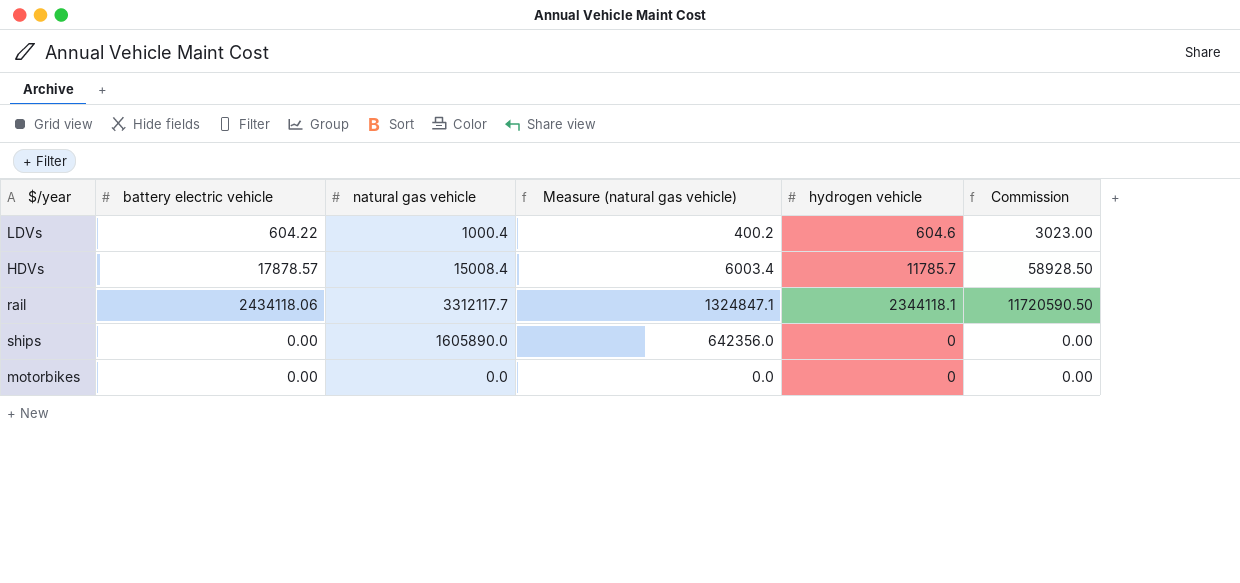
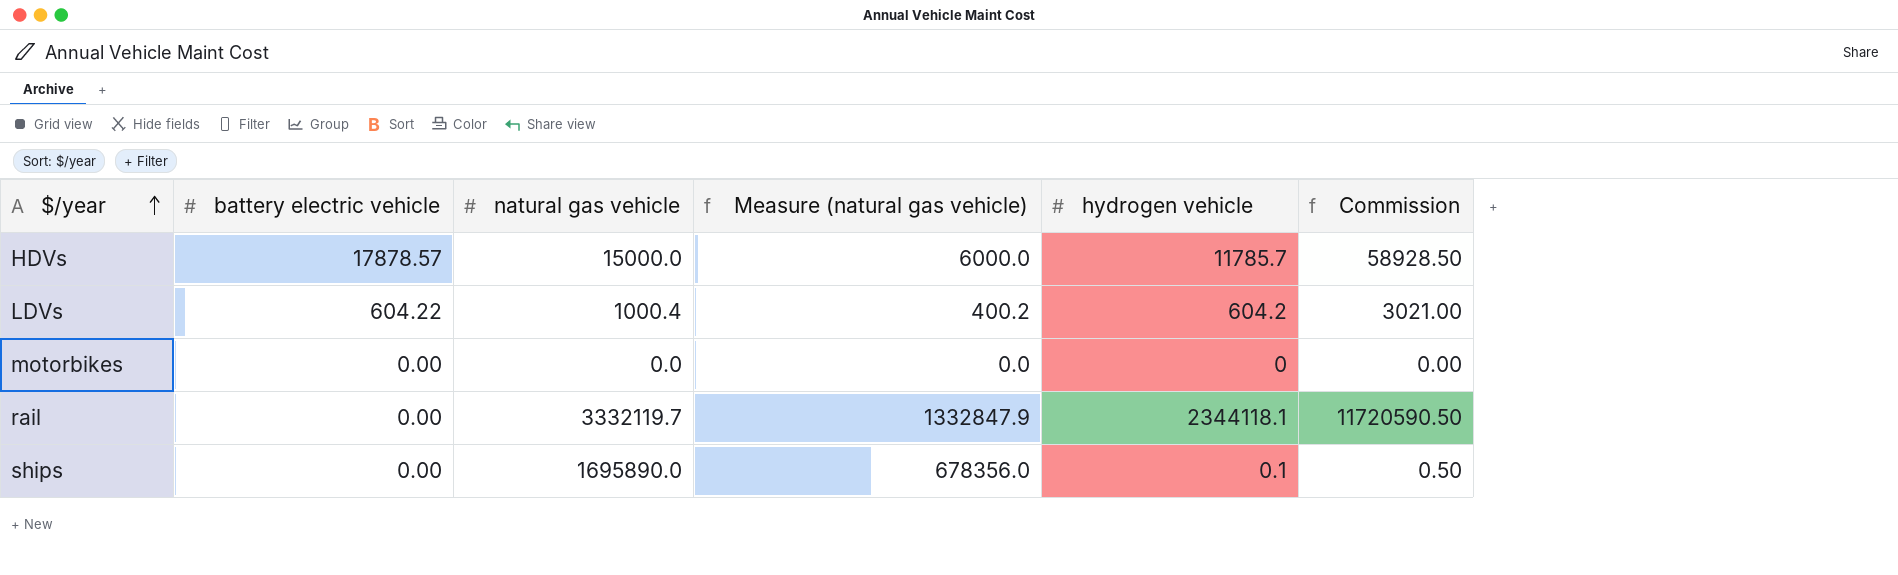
row order: none -> $/year ascending
HDVs | natural gas vehicle: 15008.4 -> 15000.0
HDVs | Measure (natural gas vehicle): 6003.4 -> 6000.0
LDVs | hydrogen vehicle: 604.6 -> 604.2
LDVs | Commission: 3023.00 -> 3021.00
rail | battery electric vehicle: 2434118.06 -> 0.00
rail | natural gas vehicle: 3312117.7 -> 3332119.7
rail | Measure (natural gas vehicle): 1324847.1 -> 1332847.9
ships | natural gas vehicle: 1605890.0 -> 1695890.0
ships | Measure (natural gas vehicle): 642356.0 -> 678356.0
ships | hydrogen vehicle: 0 -> 0.1
ships | Commission: 0.00 -> 0.50

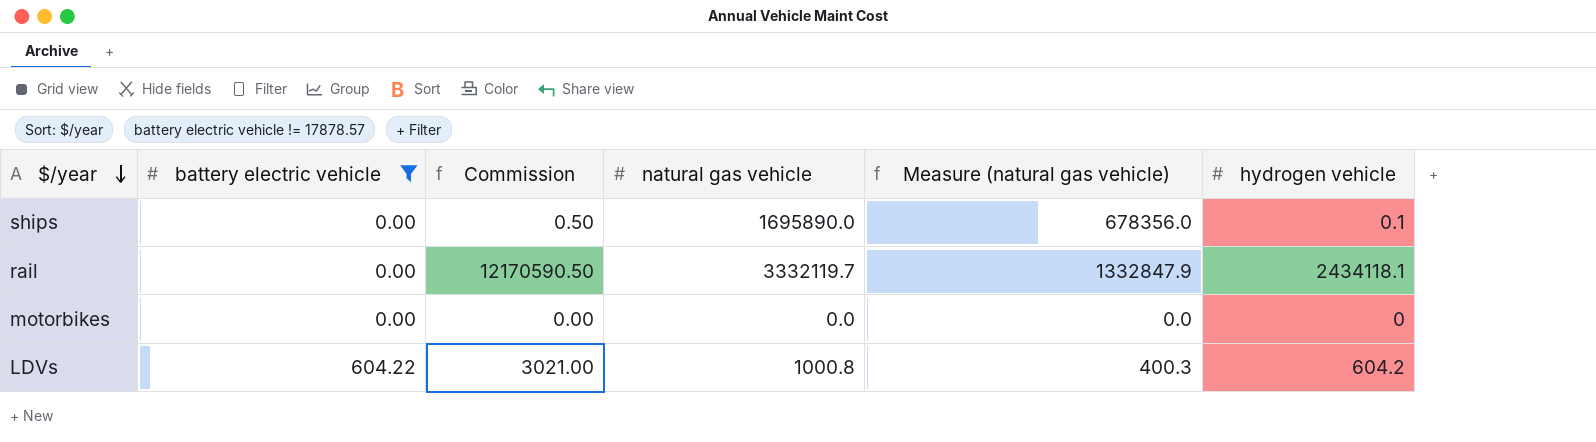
filter: none -> battery electric vehicle != 17878.57
row order: $/year ascending -> $/year descending
column Commission | position: 6 -> 3
rail | Commission: 11720590.50 -> 12170590.50
rail | hydrogen vehicle: 2344118.1 -> 2434118.1
LDVs | natural gas vehicle: 1000.4 -> 1000.8
LDVs | Measure (natural gas vehicle): 400.2 -> 400.3

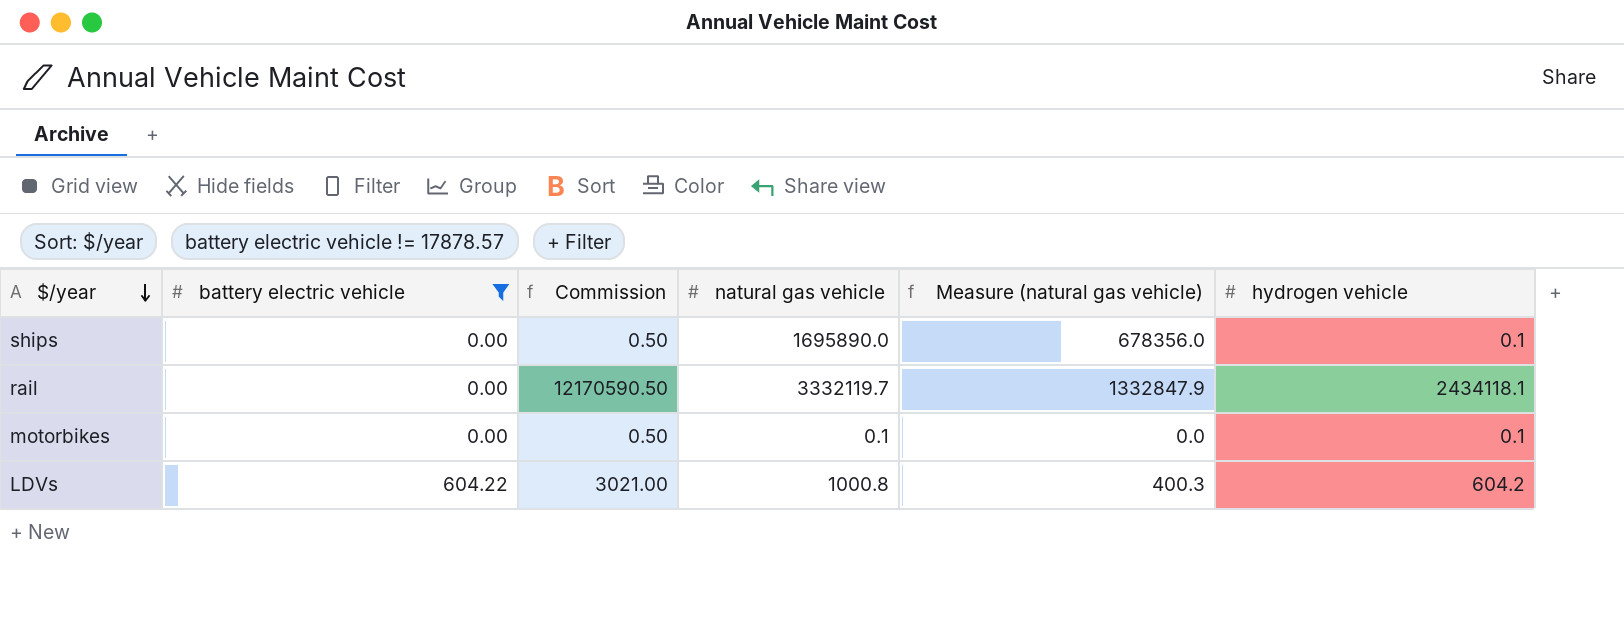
motorbikes | Commission: 0.00 -> 0.50
motorbikes | natural gas vehicle: 0.0 -> 0.1
motorbikes | hydrogen vehicle: 0 -> 0.1

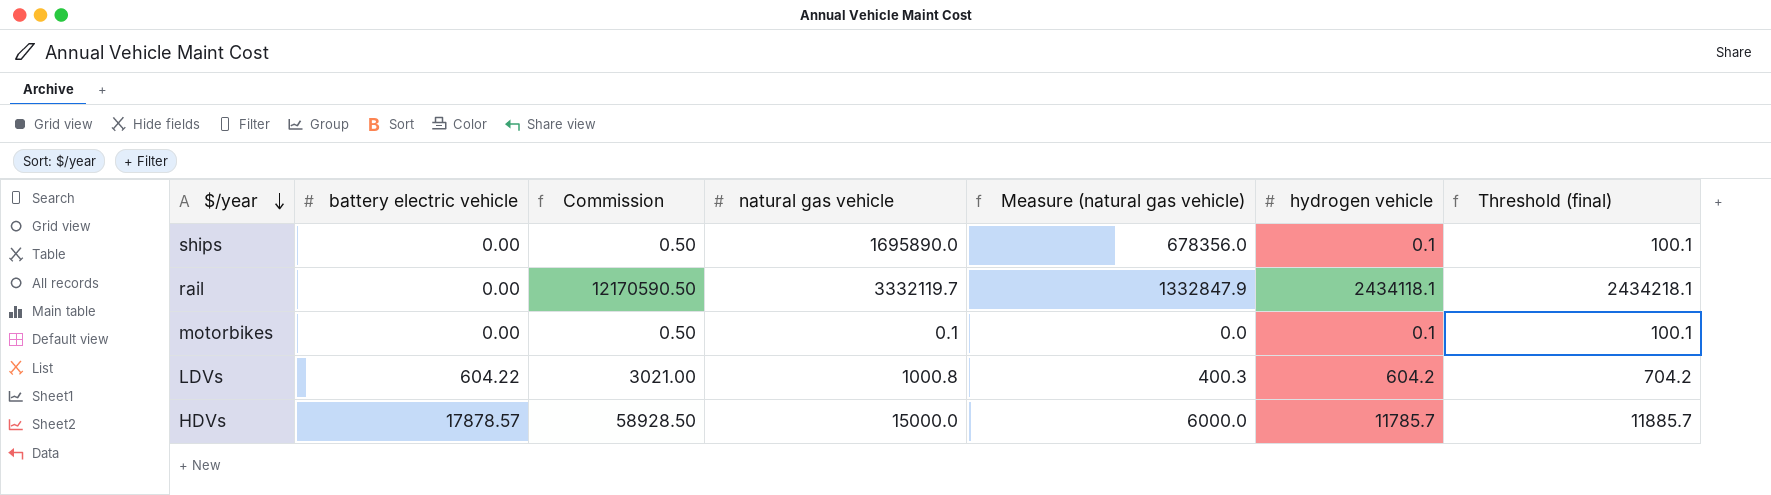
filter: battery electric vehicle != 17878.57 -> none
column Threshold (final) | formula: none -> [hydrogen vehicle] + 100

